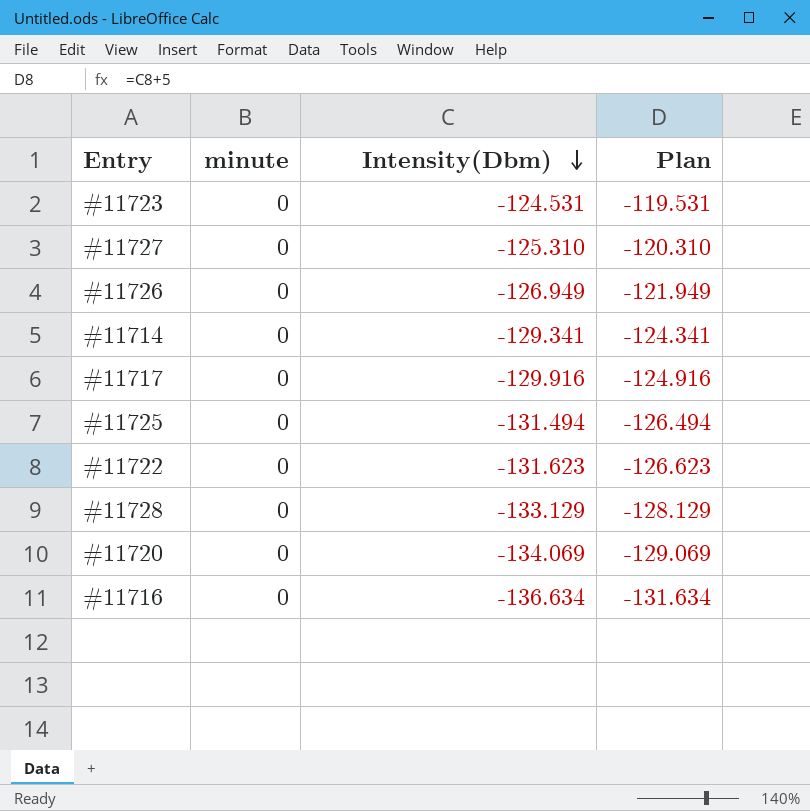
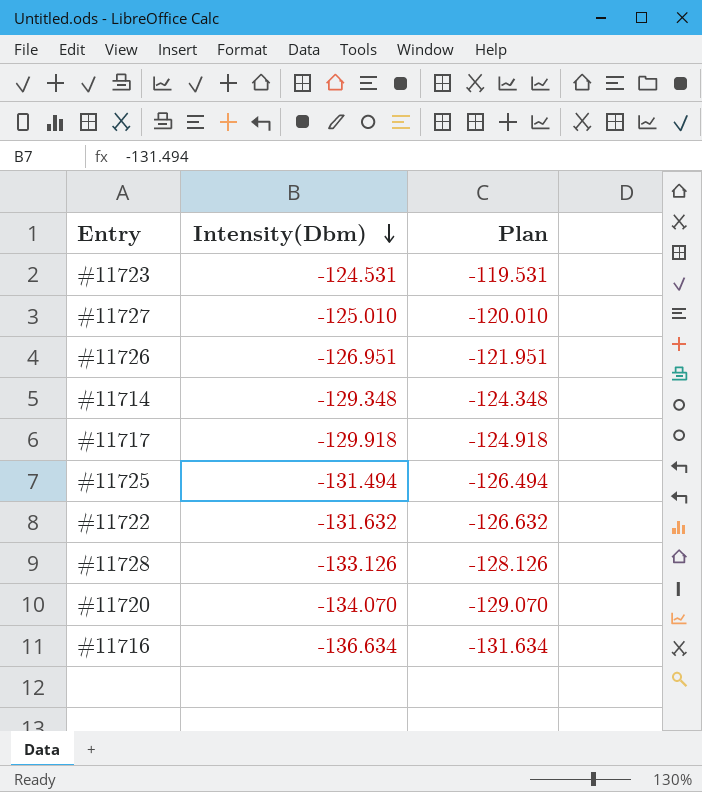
column minute | position: 2 -> none
#11727 | Intensity(Dbm): -125.310 -> -125.010
#11727 | Plan: -120.310 -> -120.010
#11726 | Intensity(Dbm): -126.949 -> -126.951
#11726 | Plan: -121.949 -> -121.951
#11714 | Intensity(Dbm): -129.341 -> -129.348
#11714 | Plan: -124.341 -> -124.348
#11717 | Intensity(Dbm): -129.916 -> -129.918
#11717 | Plan: -124.916 -> -124.918
#11722 | Intensity(Dbm): -131.623 -> -131.632
#11722 | Plan: -126.623 -> -126.632
#11728 | Intensity(Dbm): -133.129 -> -133.126
#11728 | Plan: -128.129 -> -128.126
#11720 | Intensity(Dbm): -134.069 -> -134.070
#11720 | Plan: -129.069 -> -129.070

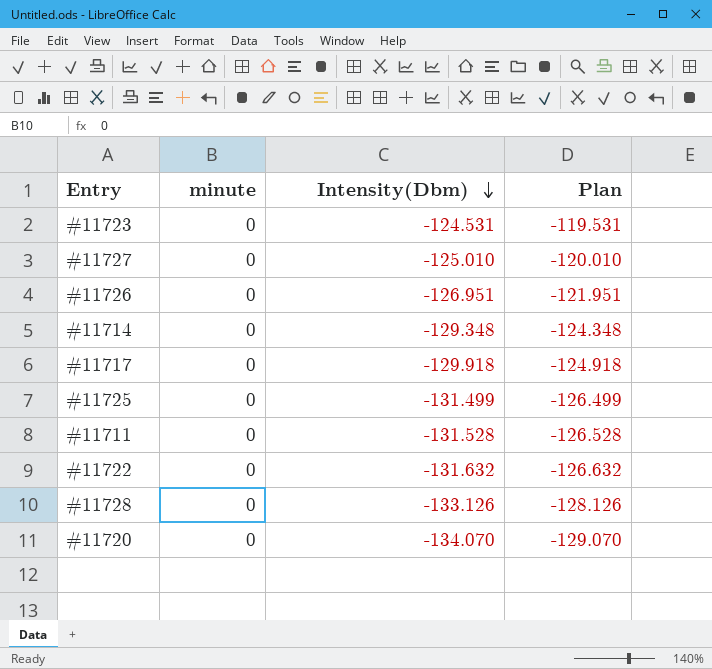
column minute | position: none -> 2
row #11716: -136.634 | -131.634 -> none
#11725 | Intensity(Dbm): -131.494 -> -131.499
#11725 | Plan: -126.494 -> -126.499
row #11711: none -> 0 | -131.528 | -126.528

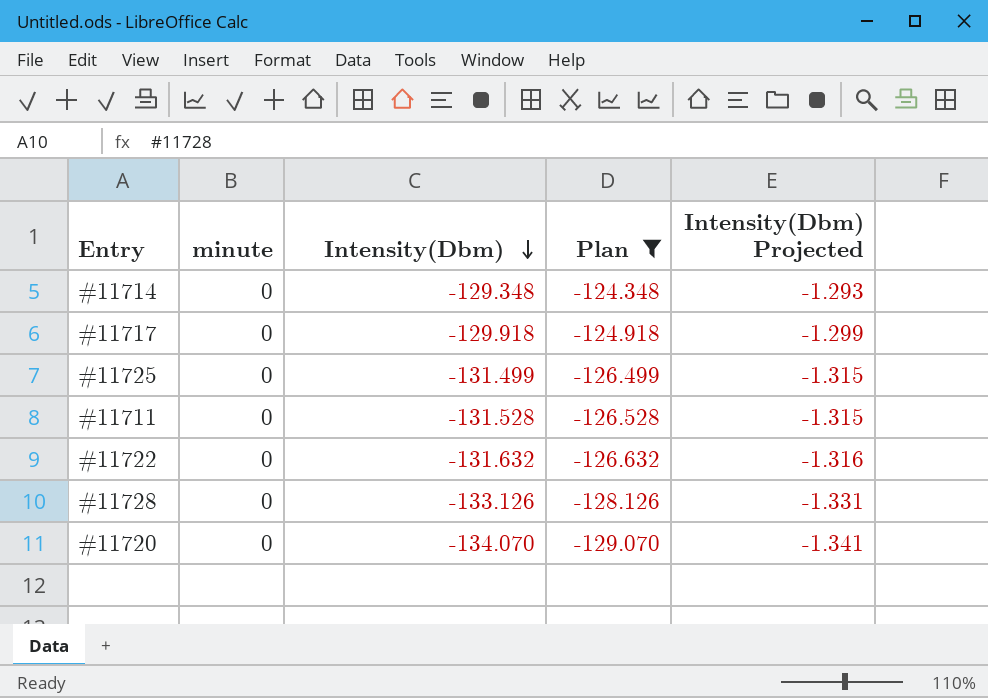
filter: none -> Plan <= -124.348
column Intensity(Dbm) Projected | formula: none -> [Intensity(Dbm)] * 0.01

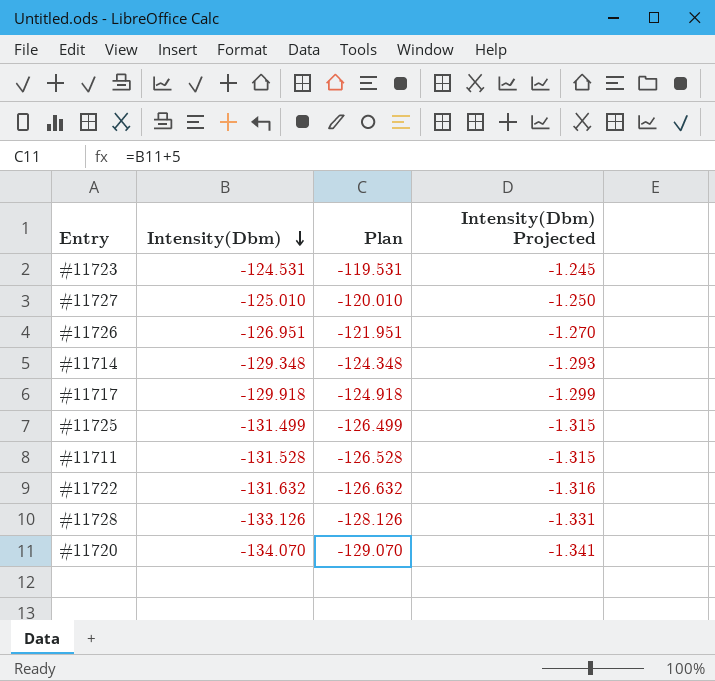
filter: Plan <= -124.348 -> none
column minute | position: 2 -> none

